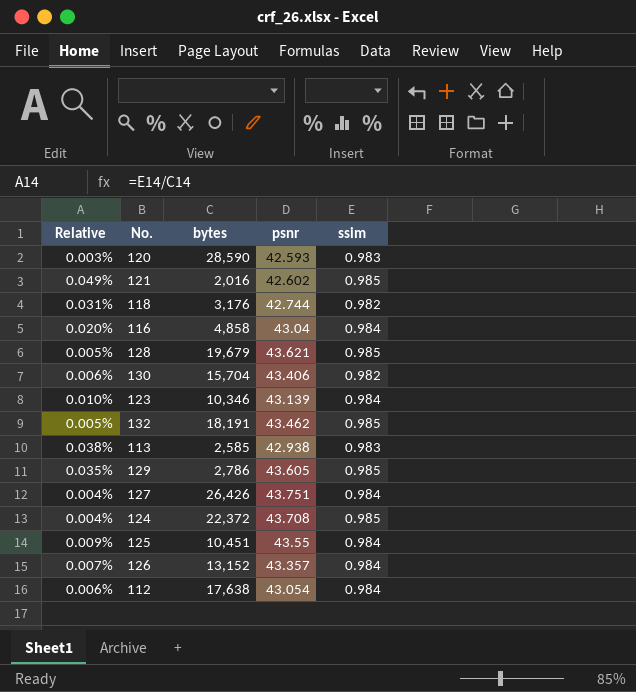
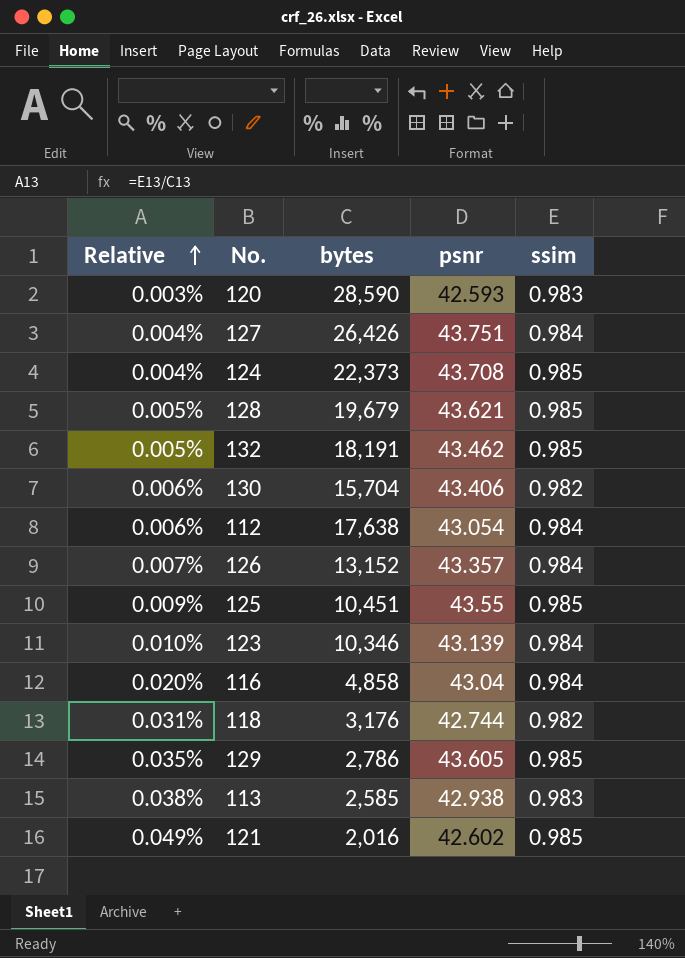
row order: none -> Relative ascending
124 | bytes: 22,372 -> 22,373
125 | ssim: 0.984 -> 0.985

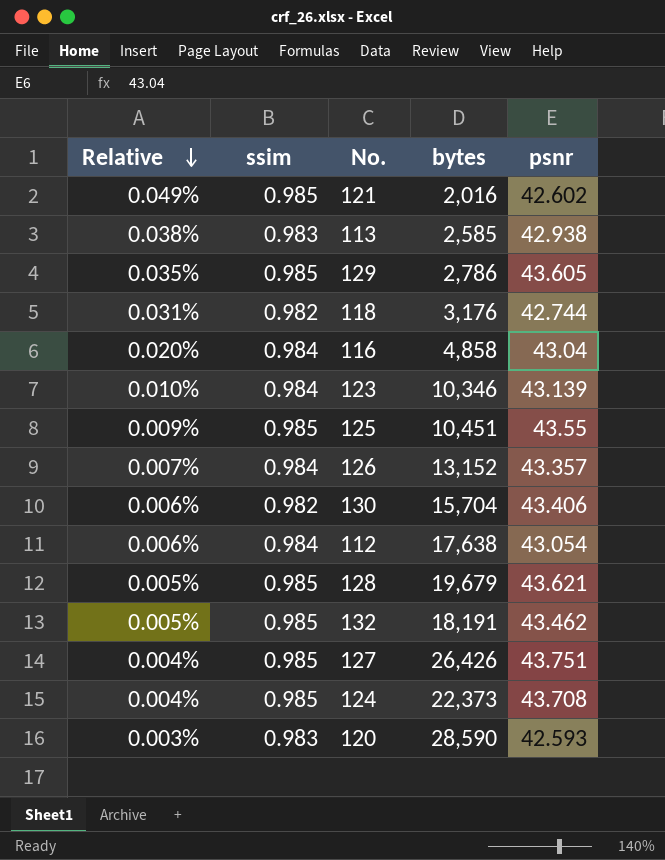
row order: Relative ascending -> Relative descending
column ssim | position: 5 -> 2
127 | ssim: 0.984 -> 0.985

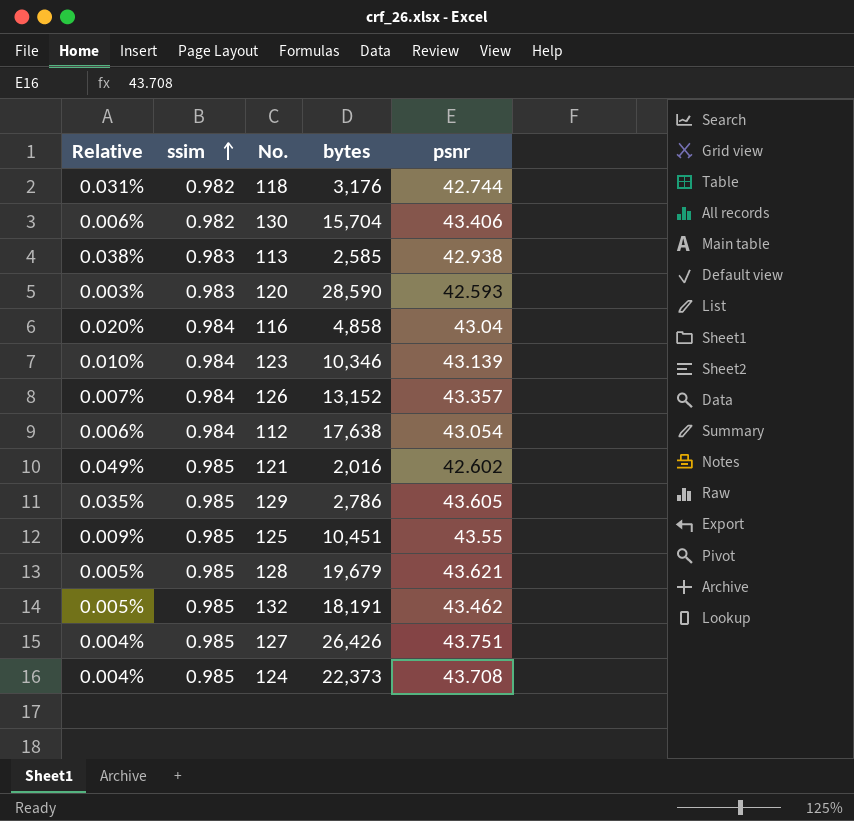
row order: Relative descending -> ssim ascending

